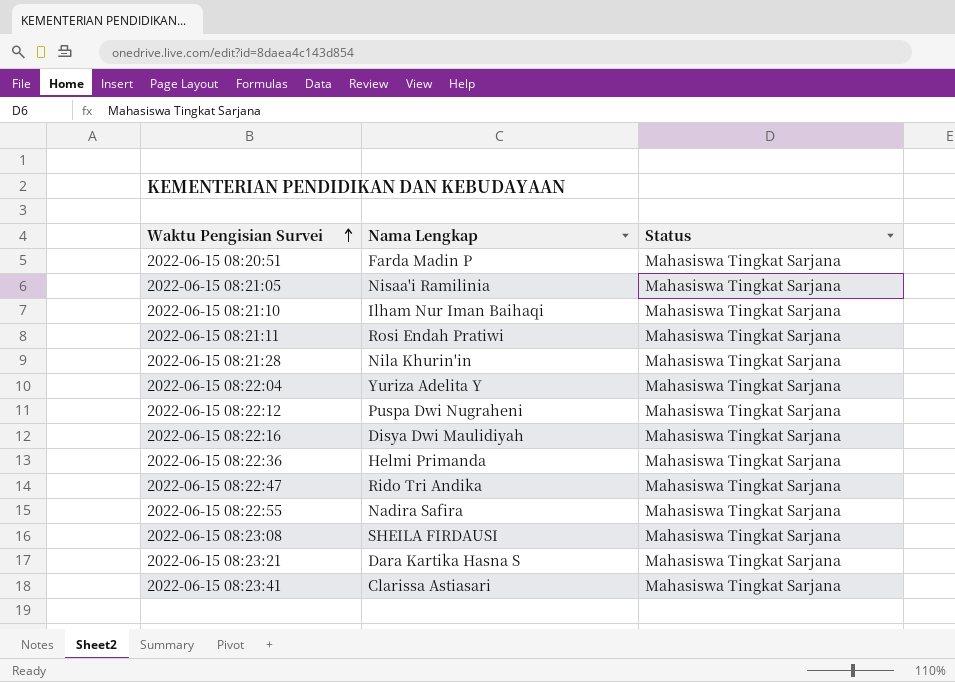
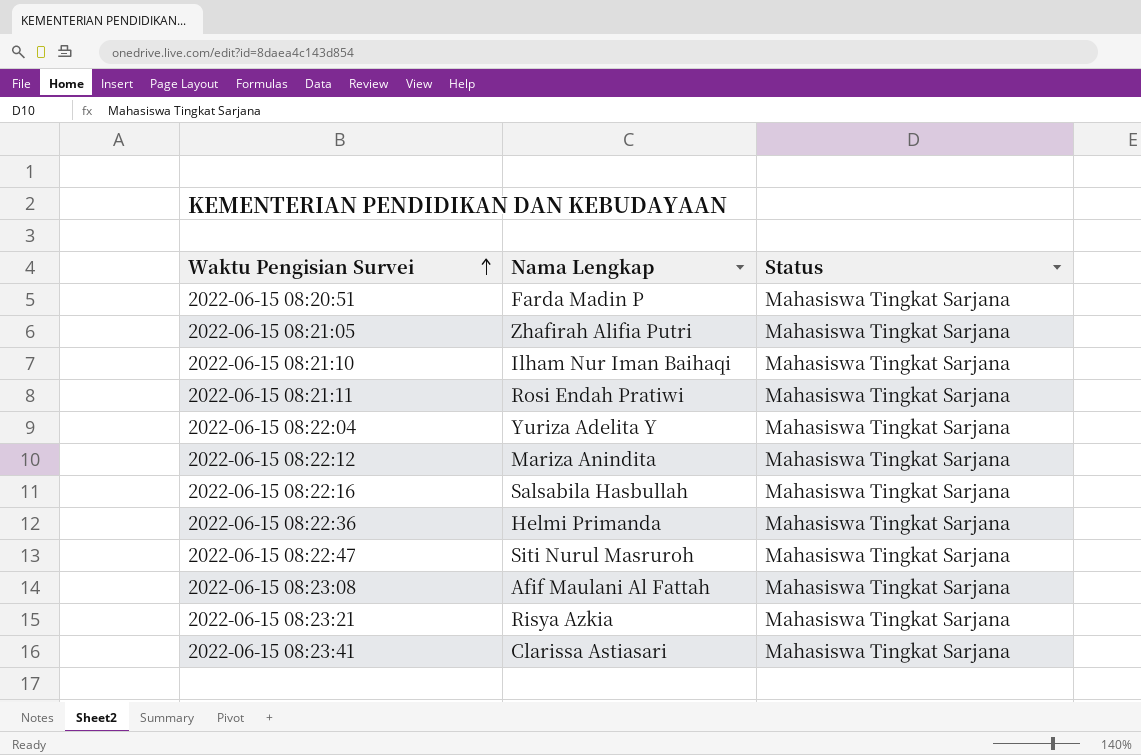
row 2022-06-15 08:21:28: Nila Khurin'in | Mahasiswa Tingkat Sarjana -> none
row 2022-06-15 08:22:55: Nadira Safira | Mahasiswa Tingkat Sarjana -> none
2022-06-15 08:21:05 | Nama Lengkap: Nisaa'i Ramilinia -> Zhafirah Alifia Putri
2022-06-15 08:22:12 | Nama Lengkap: Puspa Dwi Nugraheni -> Mariza Anindita
2022-06-15 08:22:16 | Nama Lengkap: Disya Dwi Maulidiyah -> Salsabila Hasbullah
2022-06-15 08:22:47 | Nama Lengkap: Rido Tri Andika -> Siti Nurul Masruroh
2022-06-15 08:23:08 | Nama Lengkap: SHEILA FIRDAUSI -> Afif Maulani Al Fattah
2022-06-15 08:23:21 | Nama Lengkap: Dara Kartika Hasna S -> Risya Azkia

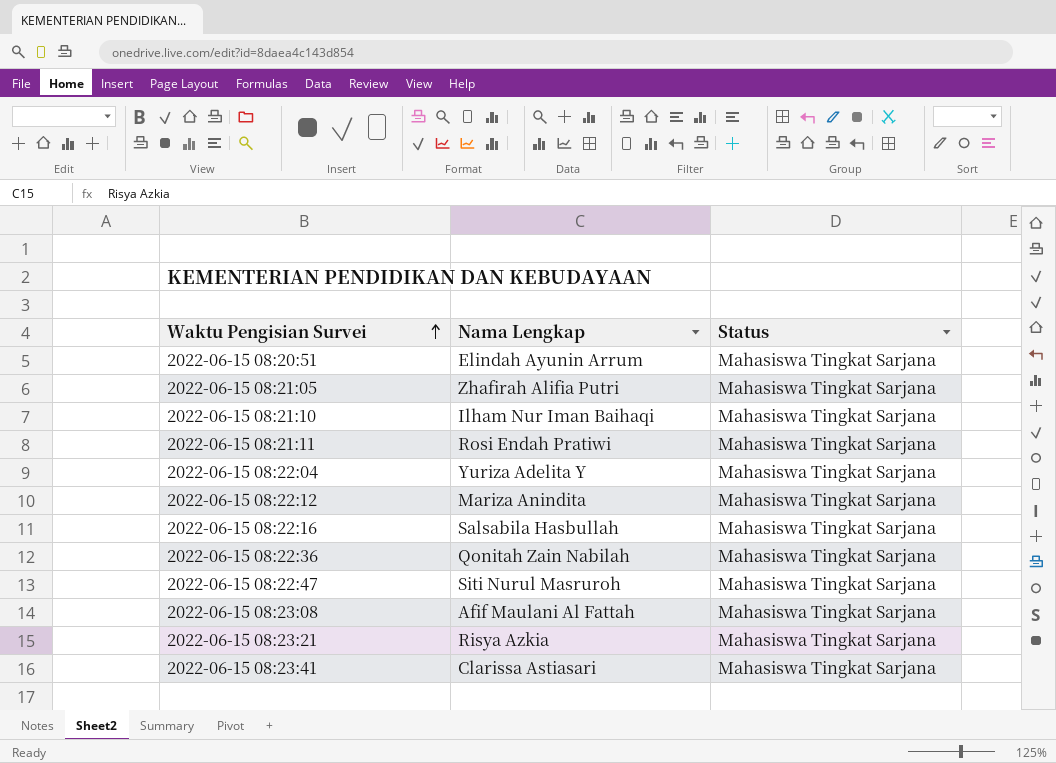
2022-06-15 08:20:51 | Nama Lengkap: Farda Madin P -> Elindah Ayunin Arrum
2022-06-15 08:22:36 | Nama Lengkap: Helmi Primanda -> Qonitah Zain Nabilah

